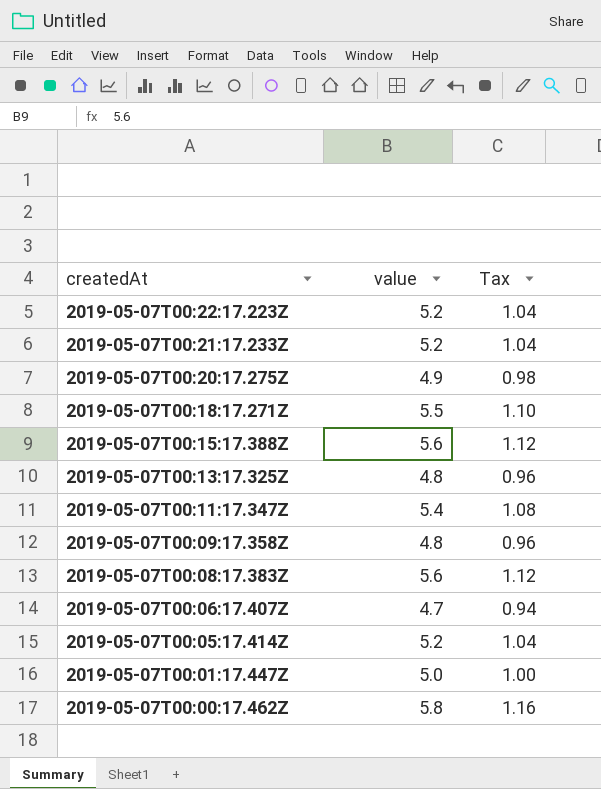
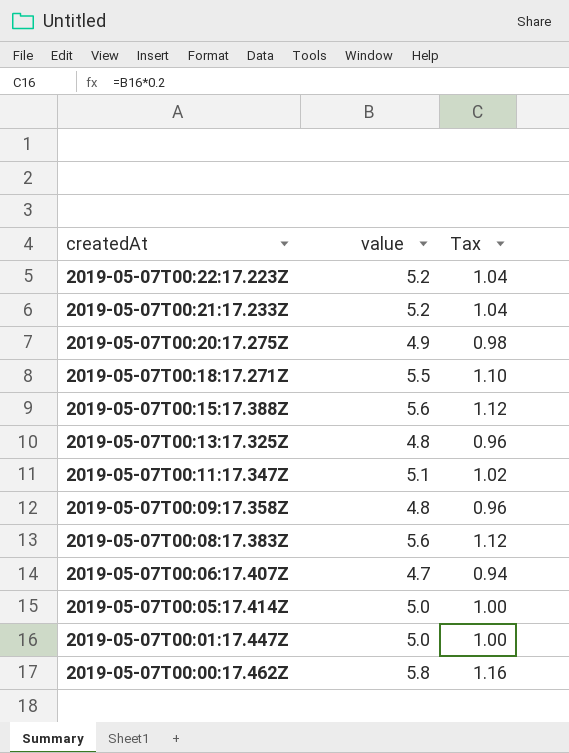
2019-05-07T00:11:17.347Z | value: 5.4 -> 5.1
2019-05-07T00:11:17.347Z | Tax: 1.08 -> 1.02
2019-05-07T00:05:17.414Z | value: 5.2 -> 5.0
2019-05-07T00:05:17.414Z | Tax: 1.04 -> 1.00

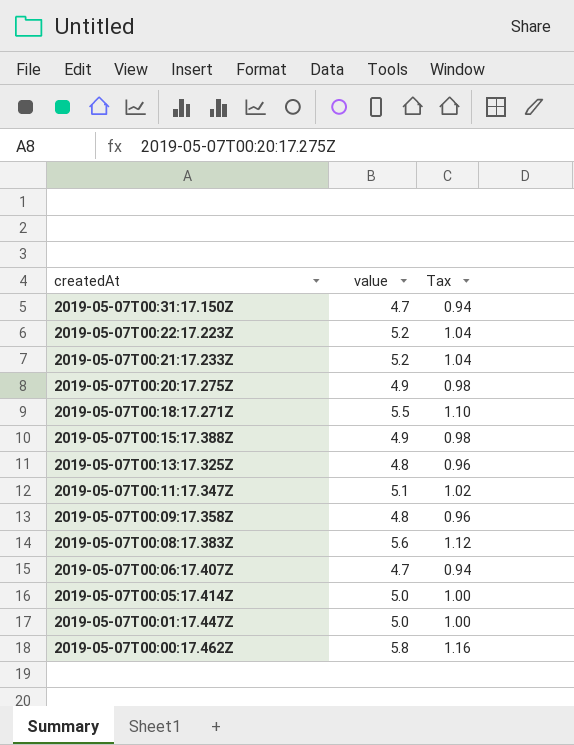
row 2019-05-07T00:31:17.150Z: none -> 4.7 | 0.94
2019-05-07T00:15:17.388Z | value: 5.6 -> 4.9
2019-05-07T00:15:17.388Z | Tax: 1.12 -> 0.98

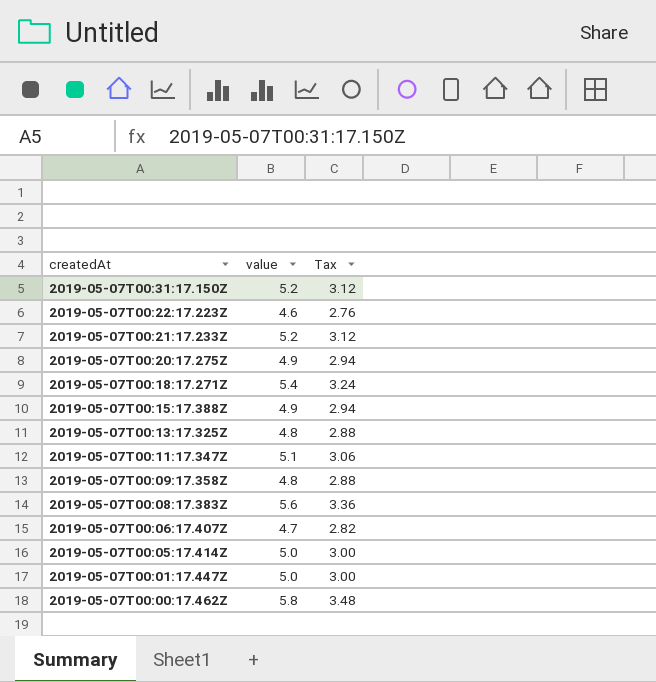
column Tax | formula: [value] * 0.2 -> [value] * 0.6
2019-05-07T00:31:17.150Z | value: 4.7 -> 5.2
2019-05-07T00:22:17.223Z | value: 5.2 -> 4.6
2019-05-07T00:18:17.271Z | value: 5.5 -> 5.4

